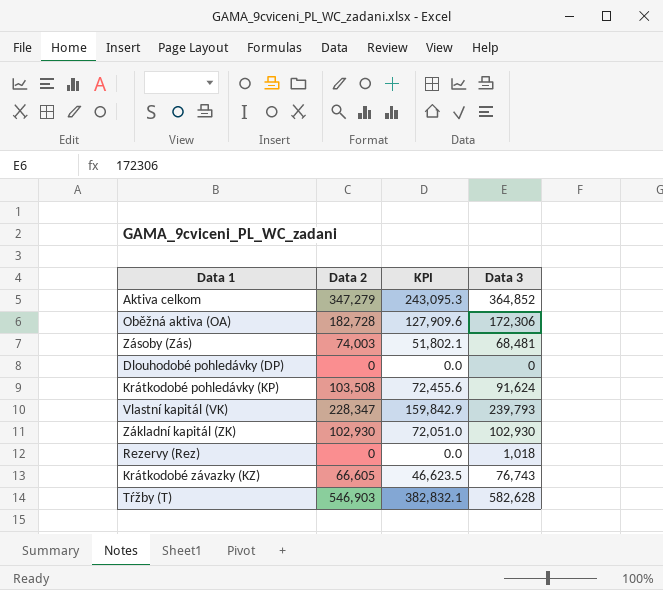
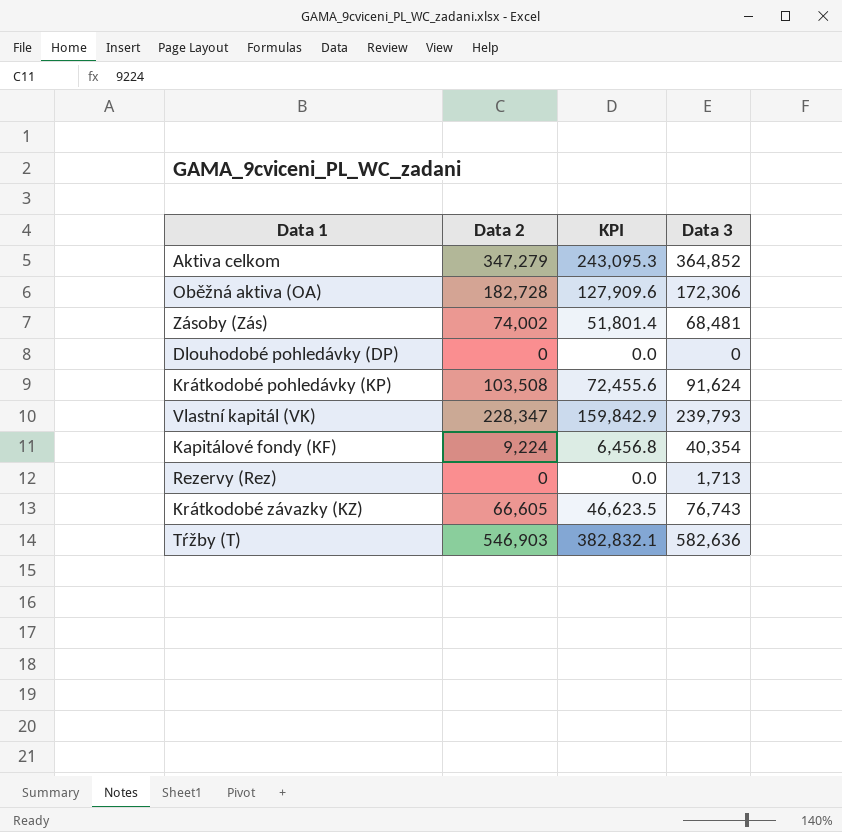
row Základní kapitál (ZK): 102,930 | 72,051.0 | 102,930 -> none
Zásoby (Zás) | Data 2: 74,003 -> 74,002
Zásoby (Zás) | KPI: 51,802.1 -> 51,801.4
row Kapitálové fondy (KF): none -> 9,224 | 6,456.8 | 40,354
Rezervy (Rez) | Data 3: 1,018 -> 1,713
Tŕžby (T) | Data 3: 582,628 -> 582,636

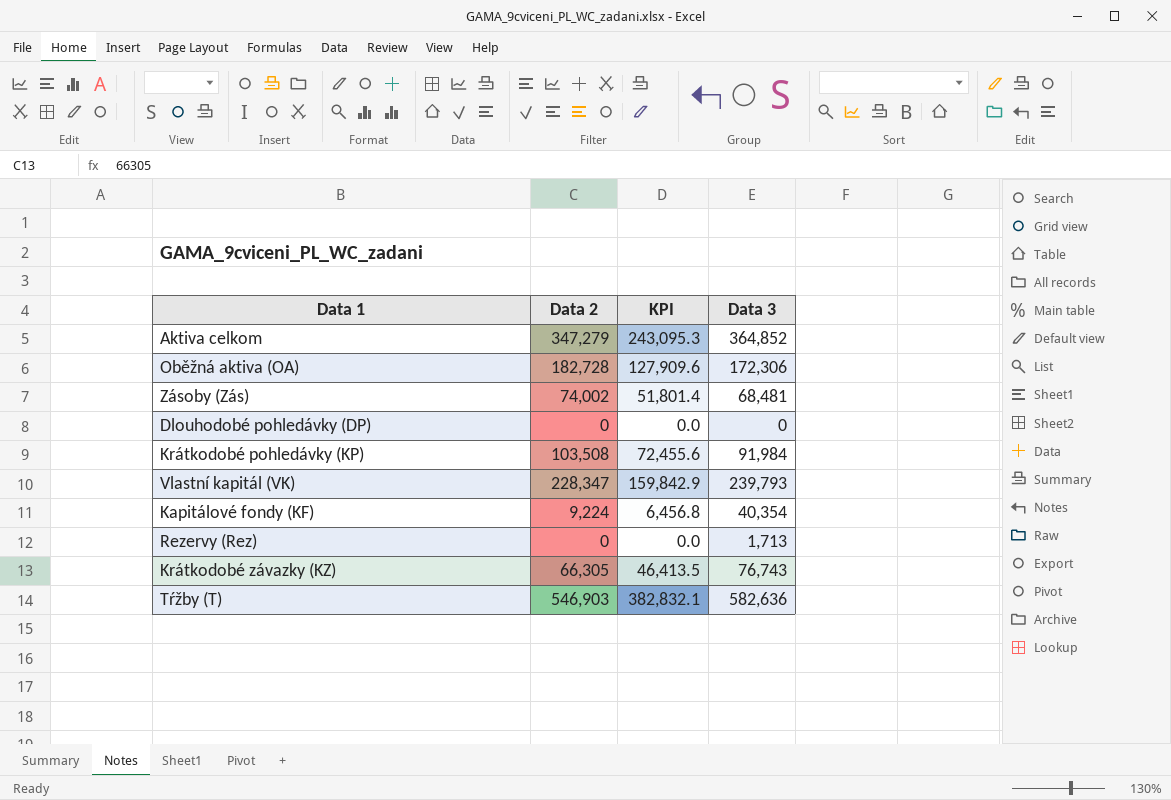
Krátkodobé pohledávky (KP) | Data 3: 91,624 -> 91,984
Krátkodobé závazky (KZ) | Data 2: 66,605 -> 66,305
Krátkodobé závazky (KZ) | KPI: 46,623.5 -> 46,413.5

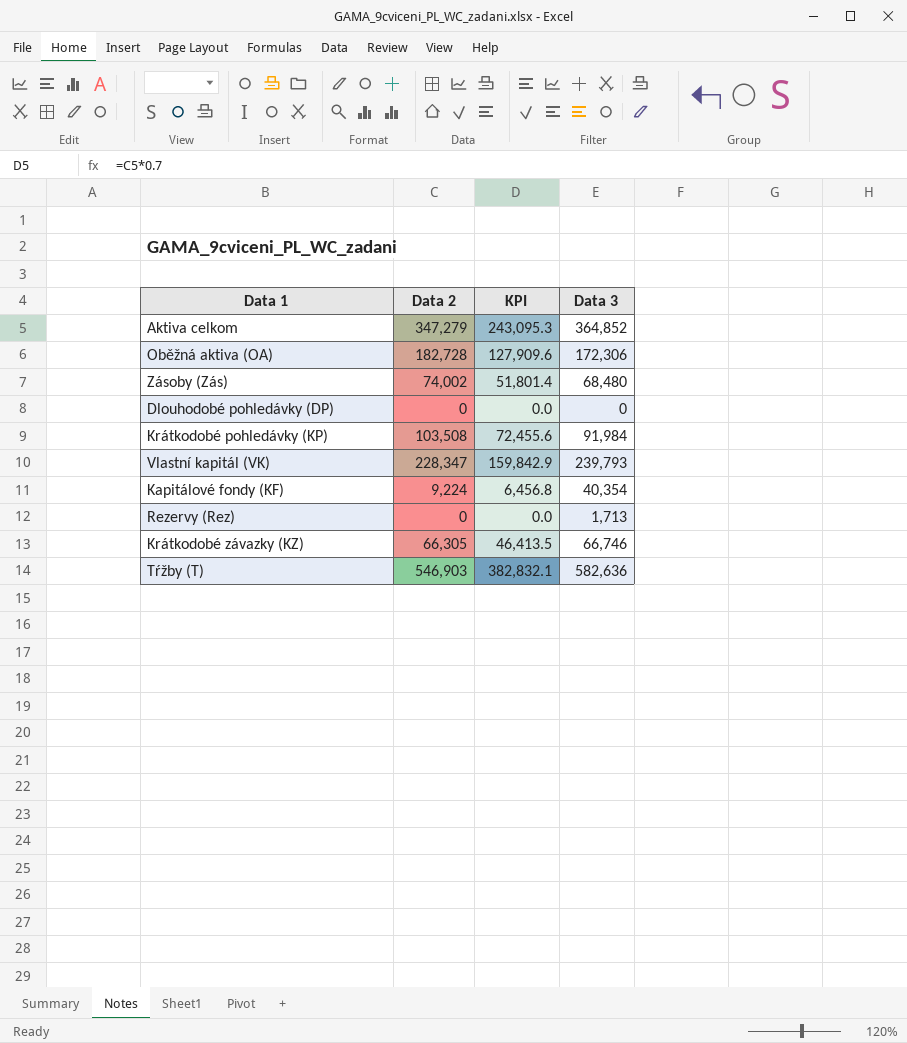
Zásoby (Zás) | Data 3: 68,481 -> 68,480
Krátkodobé závazky (KZ) | Data 3: 76,743 -> 66,746

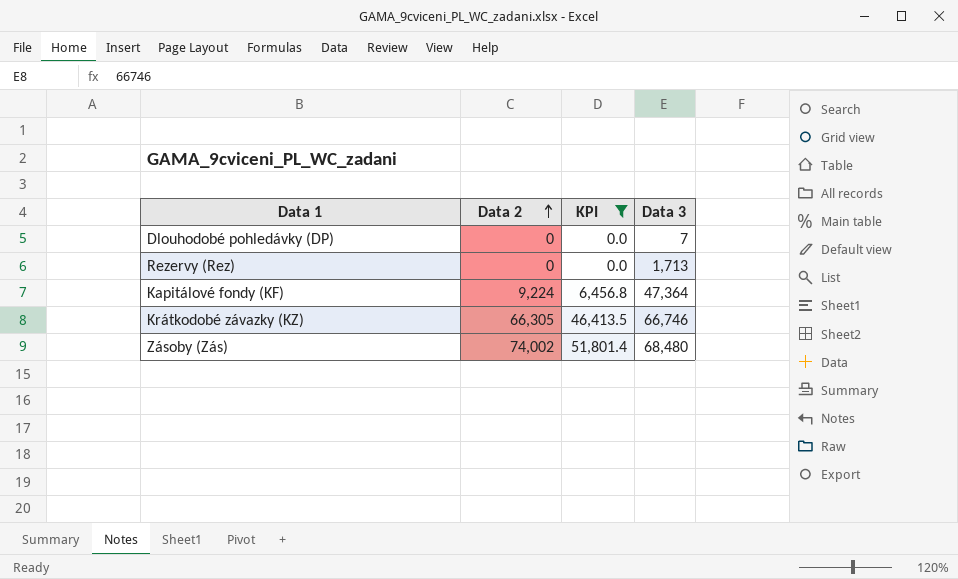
filter: none -> KPI <= 51,801.4
row order: none -> Data 2 ascending
Dlouhodobé pohledávky (DP) | Data 3: 0 -> 7
Kapitálové fondy (KF) | Data 3: 40,354 -> 47,364

